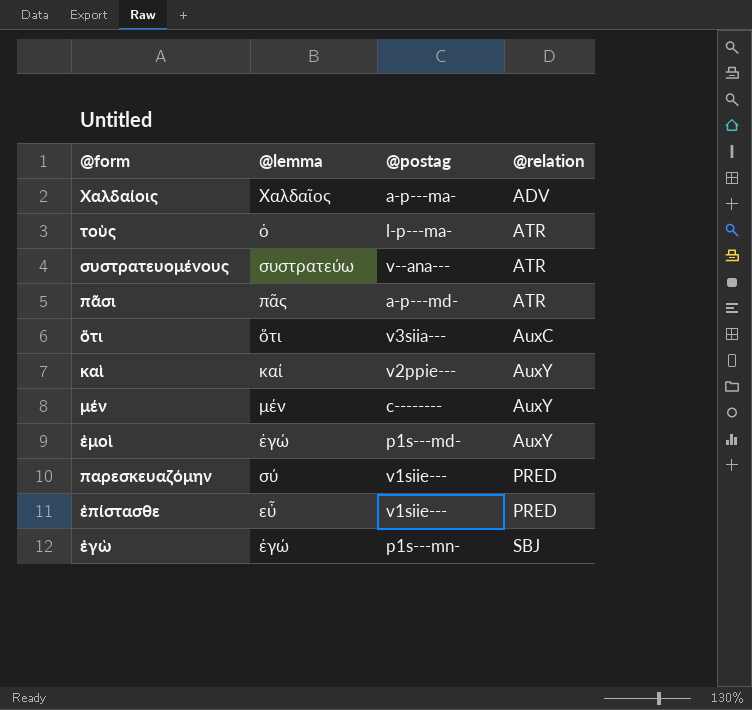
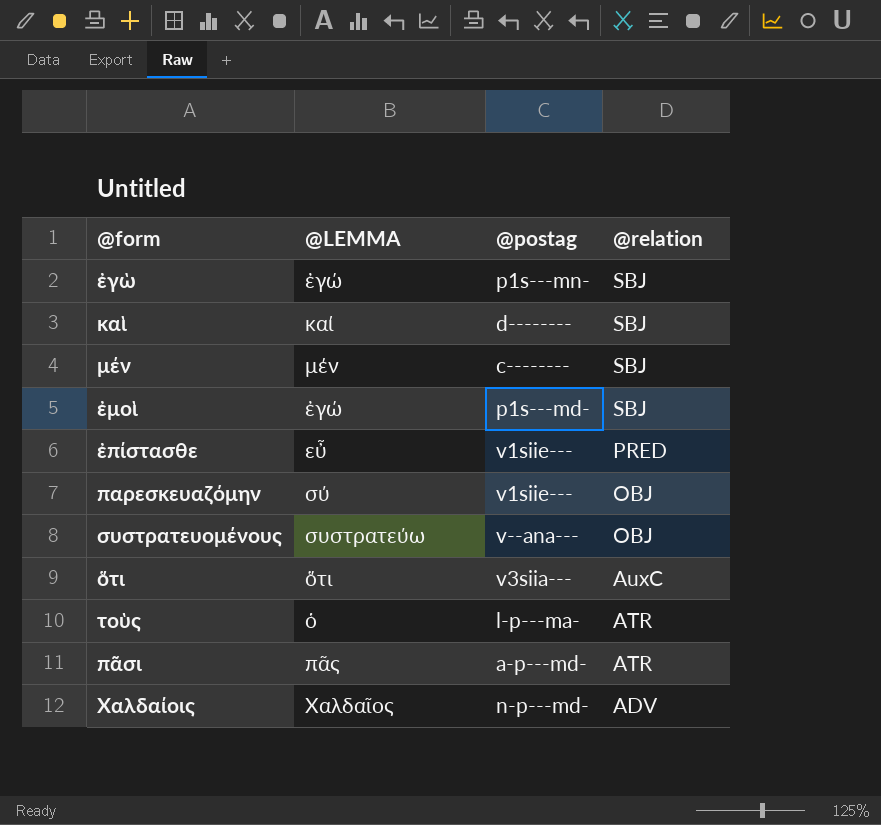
row order: @relation ascending -> @relation descending
column name: @lemma -> @LEMMA
καὶ | @postag: v2ppie--- -> d--------
καὶ | @relation: AuxY -> SBJ
μέν | @relation: AuxY -> SBJ
ἐμοὶ | @relation: AuxY -> SBJ
παρεσκευαζόμην | @relation: PRED -> OBJ
συστρατευομένους | @relation: ATR -> OBJ
Χαλδαίοις | @postag: a-p---ma- -> n-p---md-

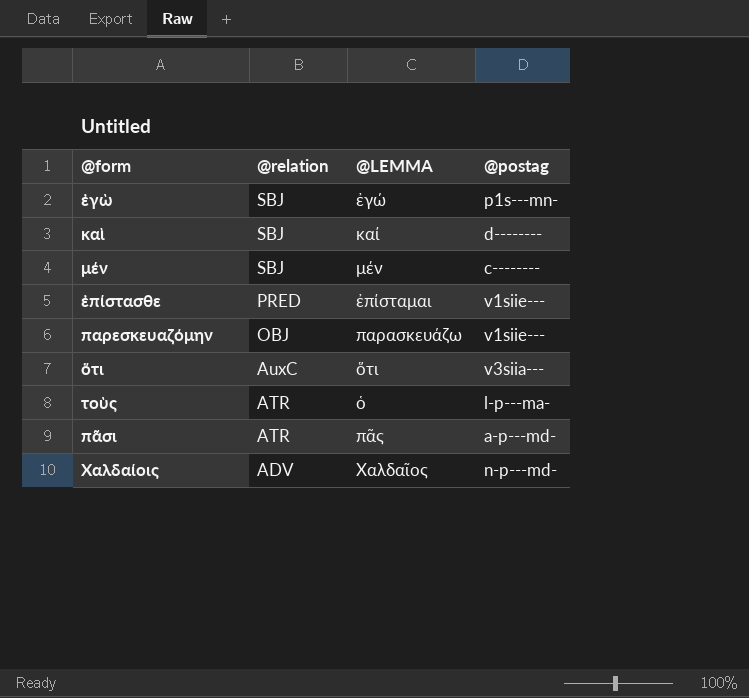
column @relation | position: 4 -> 2
row ἐμοὶ: ἐγώ | p1s---md- | SBJ -> none
row συστρατευομένους: συστρατεύω | v--ana--- | OBJ -> none
ἐπίστασθε | @LEMMA: εὖ -> ἐπίσταμαι
παρεσκευαζόμην | @LEMMA: σύ -> παρασκευάζω

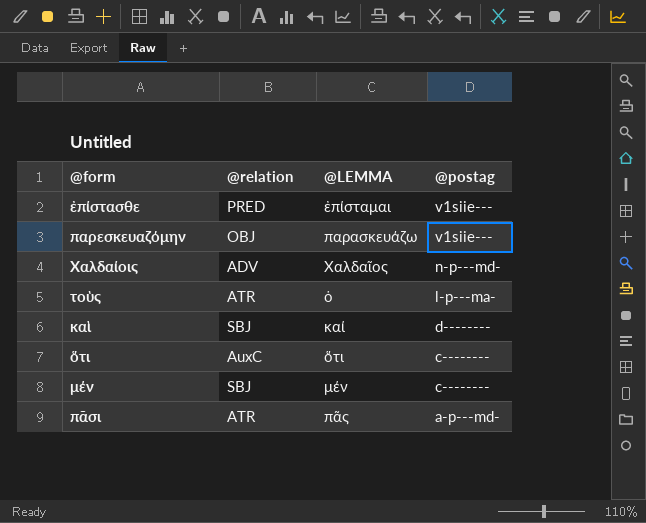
row order: @relation descending -> @postag descending
row ἐγὼ: SBJ | ἐγώ | p1s---mn- -> none
ὅτι | @postag: v3siia--- -> c--------

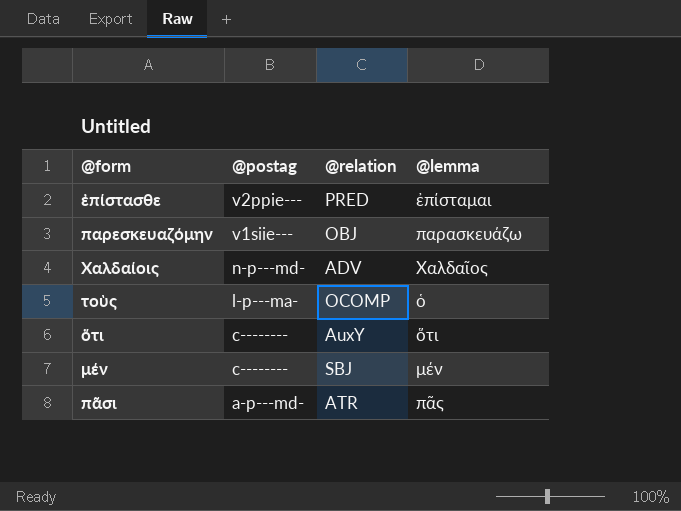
column @postag | position: 4 -> 2
column name: @LEMMA -> @lemma
row καὶ: SBJ | καί | d-------- -> none
ἐπίστασθε | @postag: v1siie--- -> v2ppie---
τοὺς | @relation: ATR -> OCOMP
ὅτι | @relation: AuxC -> AuxY

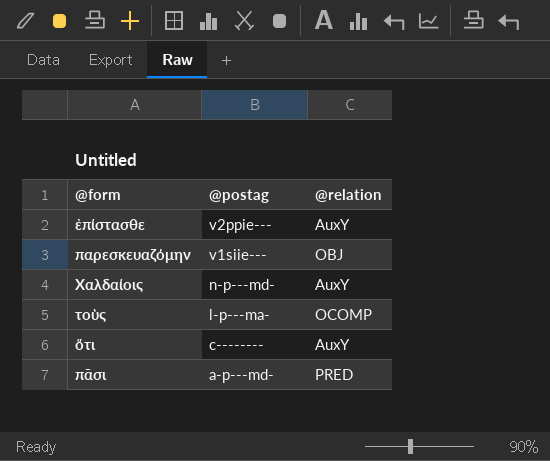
column @lemma | position: 4 -> none
row μέν: c-------- | SBJ | μέν -> none
ἐπίστασθε | @relation: PRED -> AuxY
Χαλδαίοις | @relation: ADV -> AuxY
πᾶσι | @relation: ATR -> PRED

